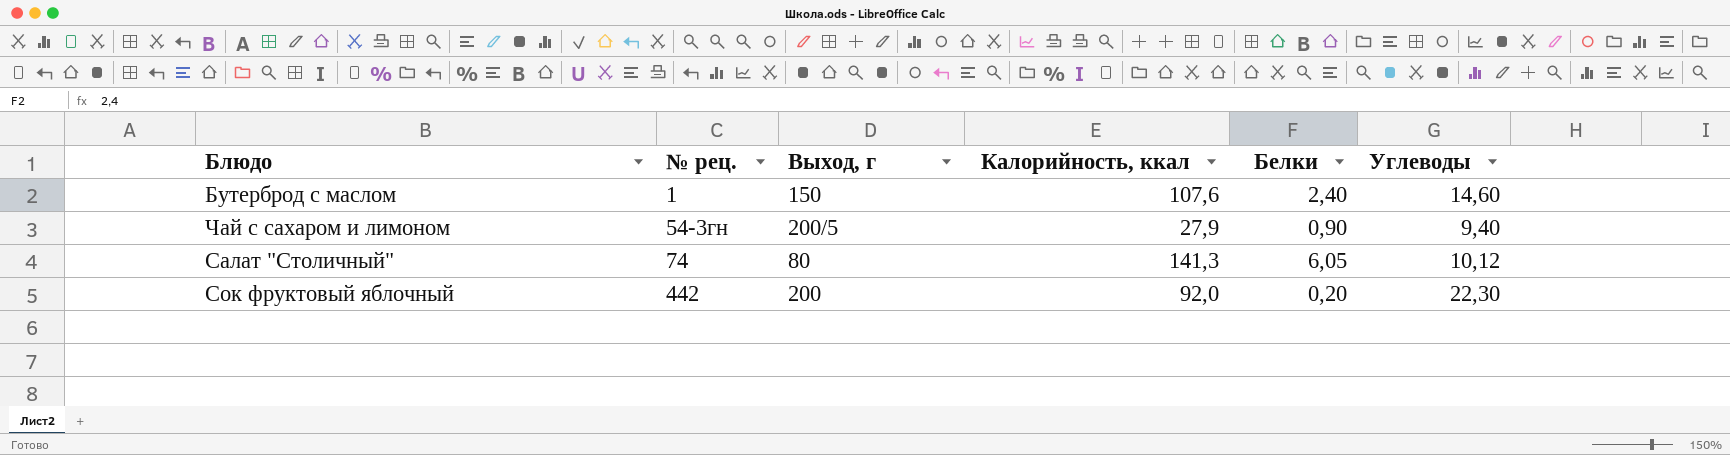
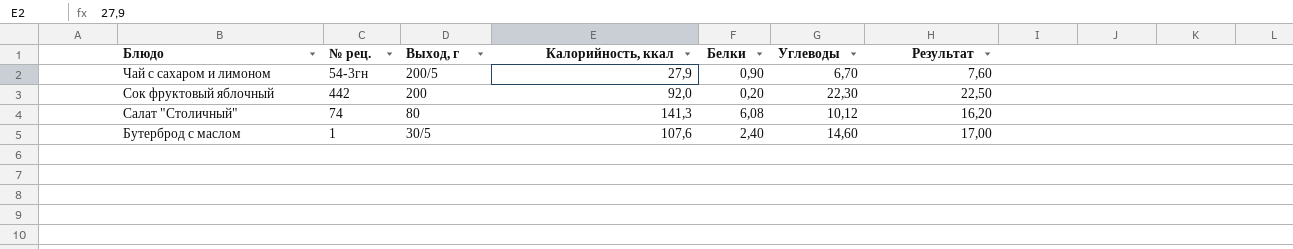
row order: № рец. ascending -> Блюдо descending
column Результат | formula: none -> [Белки] + [Углеводы]
Чай с сахаром и лимоном | Углеводы: 9,40 -> 6,70
Салат "Столичный" | Белки: 6,05 -> 6,08
Бутерброд с маслом | Выход, г: 150 -> 30/5

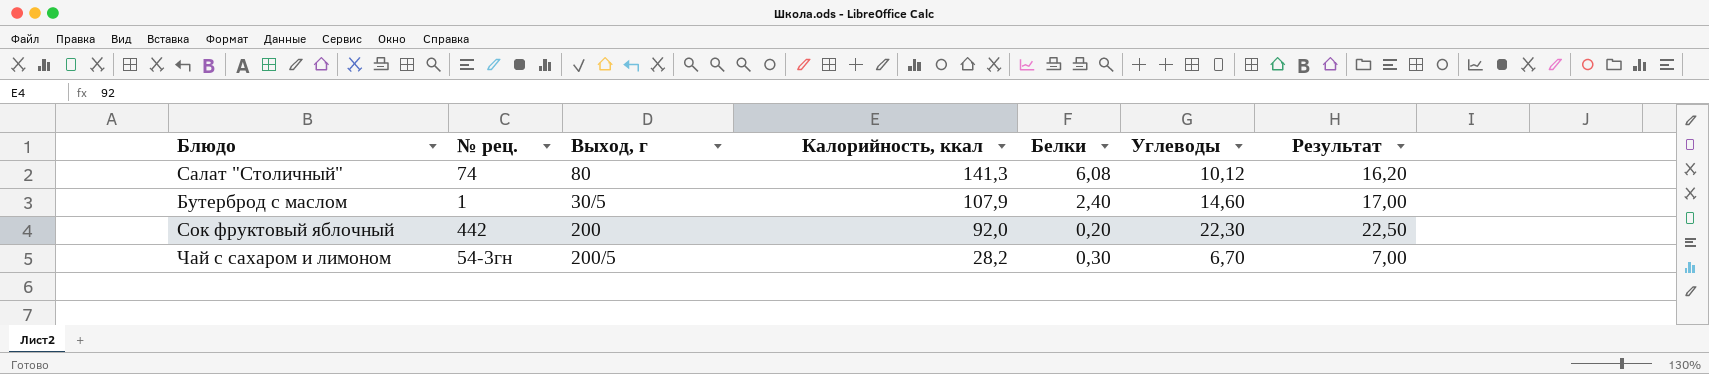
row order: Блюдо descending -> Калорийность, ккал descending
Бутерброд с маслом | Калорийность, ккал: 107,6 -> 107,9
Чай с сахаром и лимоном | Калорийность, ккал: 27,9 -> 28,2
Чай с сахаром и лимоном | Белки: 0,90 -> 0,30
Чай с сахаром и лимоном | Результат: 7,60 -> 7,00

